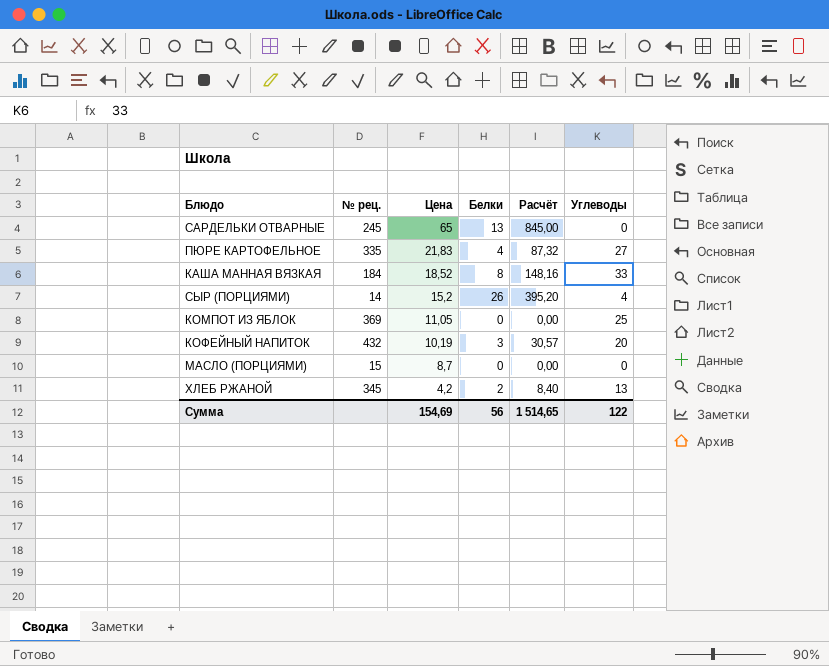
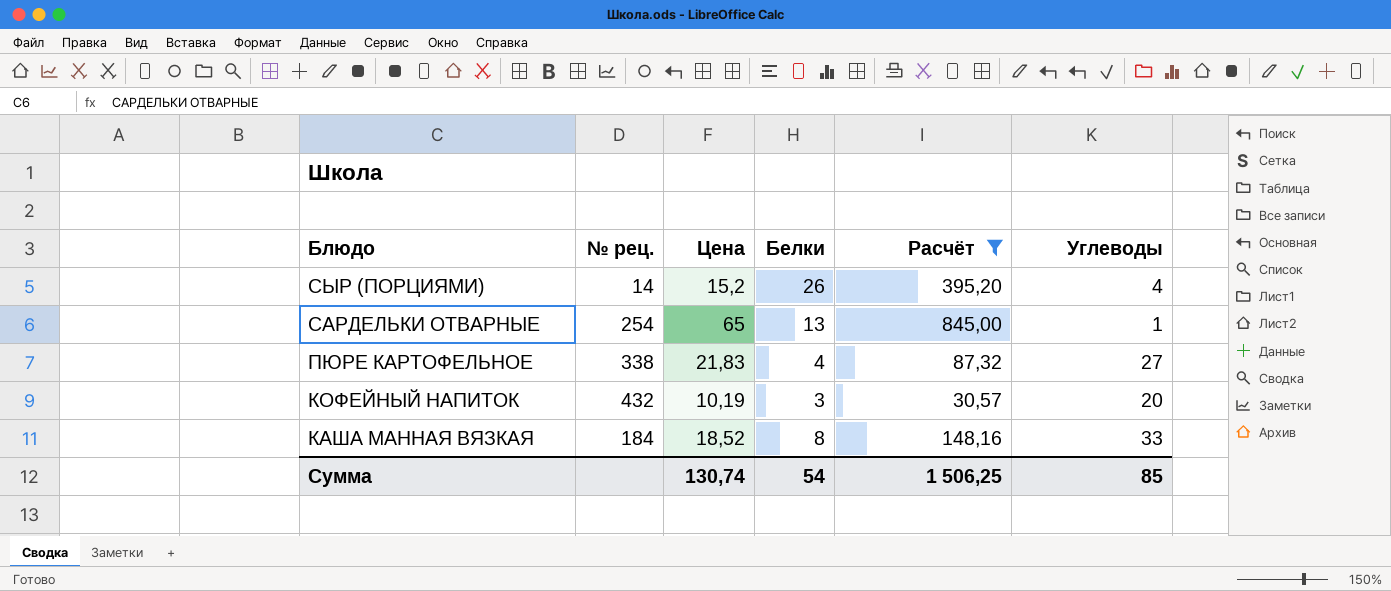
filter: none -> Расчёт >= 30,57
row order: Цена descending -> Блюдо descending
САРДЕЛЬКИ ОТВАРНЫЕ | № рец.: 245 -> 254
САРДЕЛЬКИ ОТВАРНЫЕ | Углеводы: 0 -> 1
ПЮРЕ КАРТОФЕЛЬНОЕ | № рец.: 335 -> 338
Сумма | Цена: 154,69 -> 130,74
Сумма | Белки: 56 -> 54
Сумма | Расчёт: 1 514,65 -> 1 506,25
Сумма | Углеводы: 122 -> 85

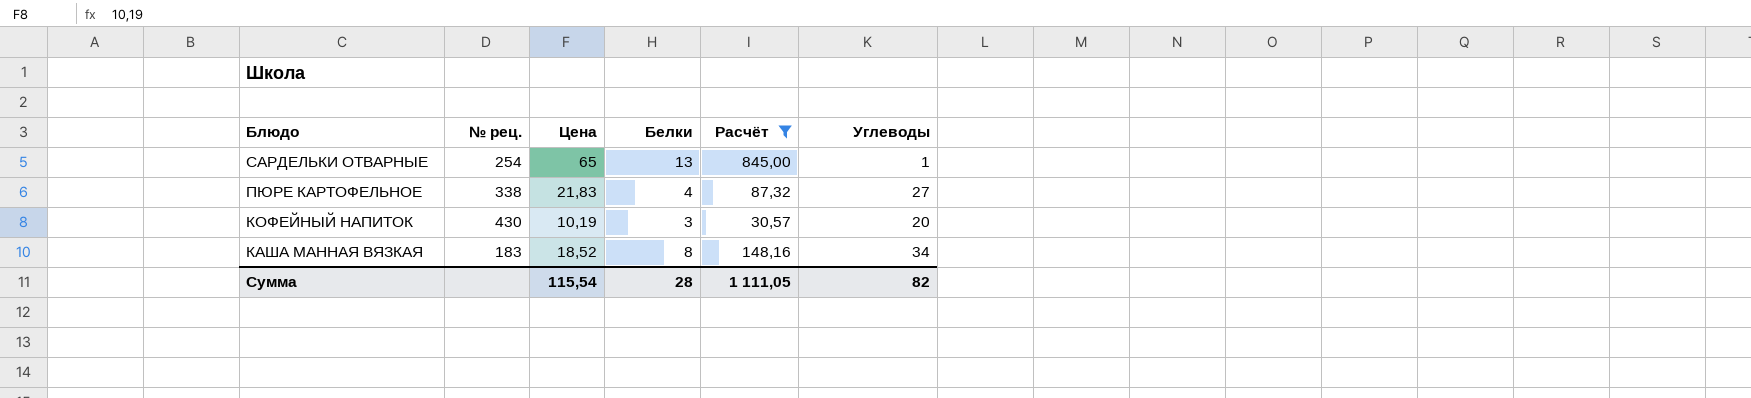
row СЫР (ПОРЦИЯМИ): 14 | 15,2 | 26 | 395,20 | 4 -> none
КОФЕЙНЫЙ НАПИТОК | № рец.: 432 -> 430
КАША МАННАЯ ВЯЗКАЯ | № рец.: 184 -> 183
КАША МАННАЯ ВЯЗКАЯ | Углеводы: 33 -> 34
Сумма | Цена: 130,74 -> 115,54
Сумма | Белки: 54 -> 28
Сумма | Расчёт: 1 506,25 -> 1 111,05
Сумма | Углеводы: 85 -> 82

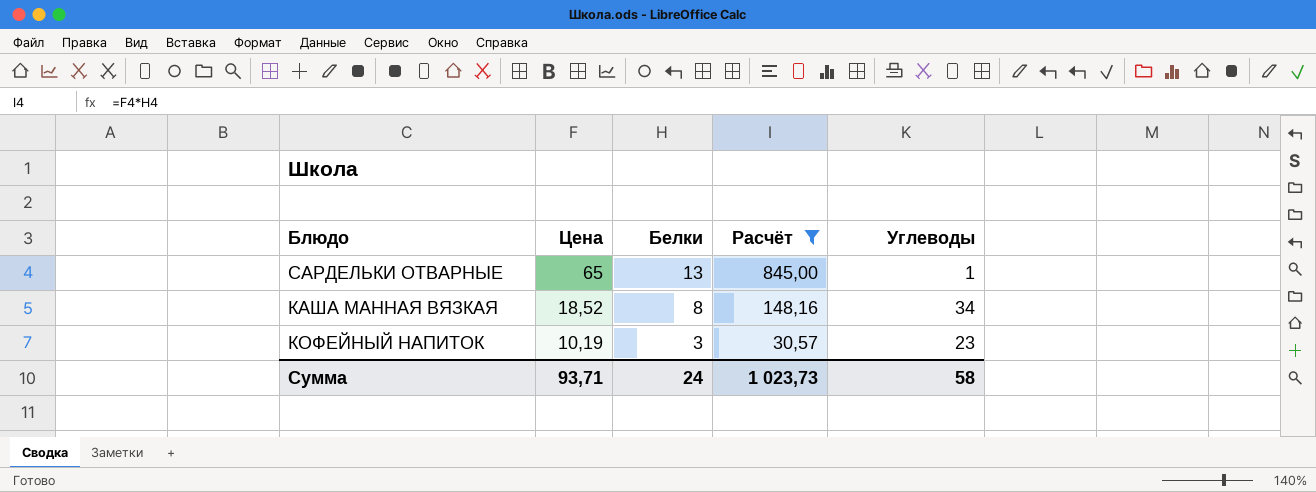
row order: Блюдо descending -> Цена descending
column № рец. | position: 2 -> none
row ПЮРЕ КАРТОФЕЛЬНОЕ: 338 | 21,83 | 4 | 87,32 | 27 -> none
КОФЕЙНЫЙ НАПИТОК | Углеводы: 20 -> 23
Сумма | Цена: 115,54 -> 93,71
Сумма | Белки: 28 -> 24
Сумма | Расчёт: 1 111,05 -> 1 023,73
Сумма | Углеводы: 82 -> 58

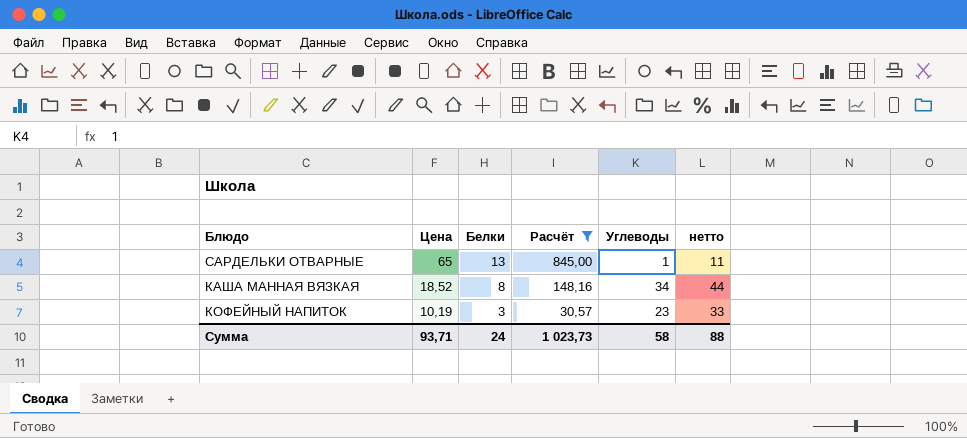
column нетто | formula: none -> [Углеводы] + 10

